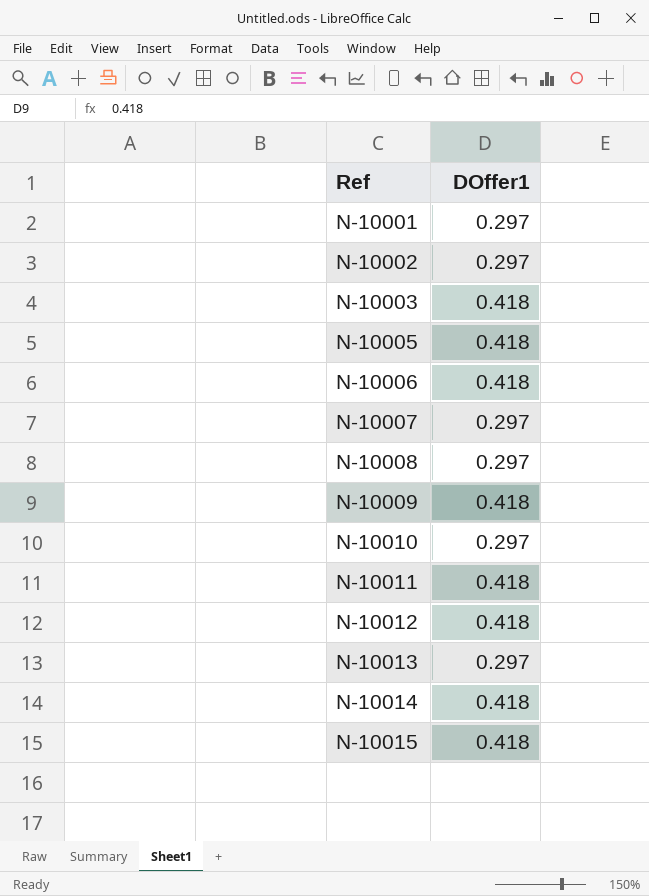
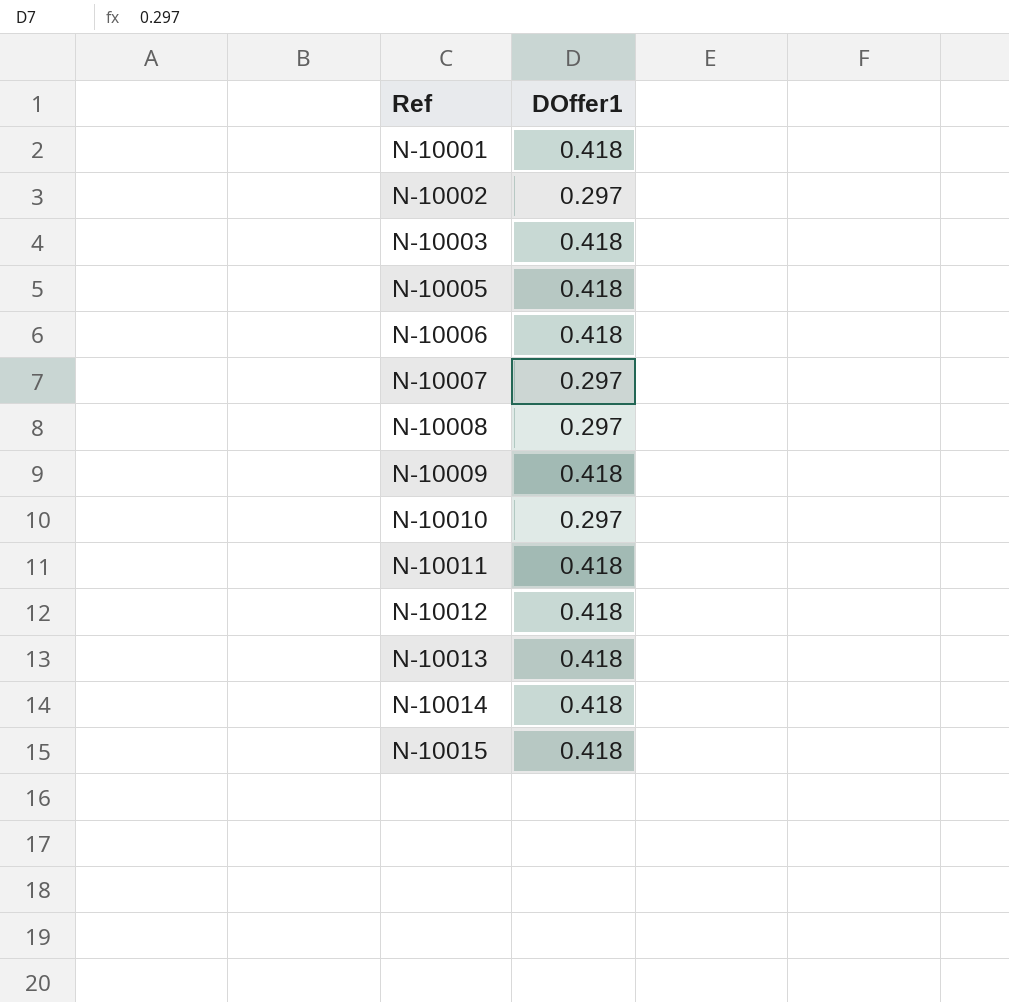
N-10001 | DOffer1: 0.297 -> 0.418
N-10013 | DOffer1: 0.297 -> 0.418

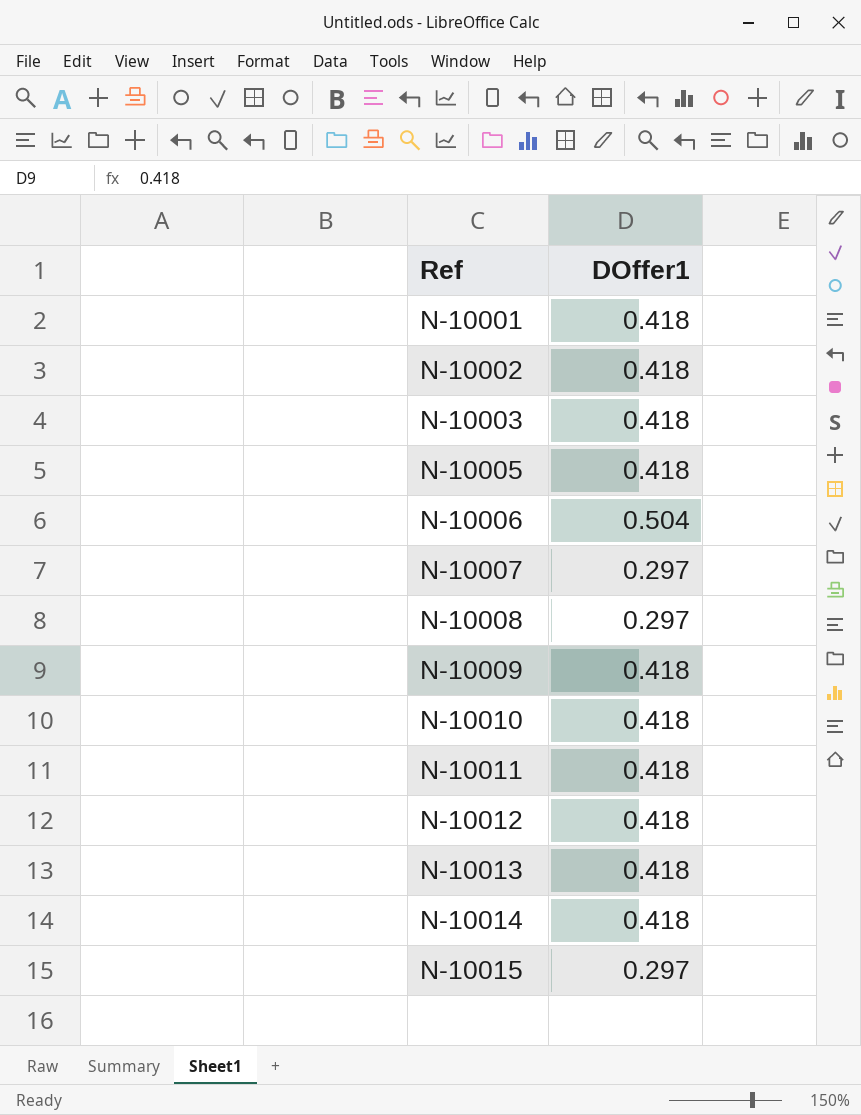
N-10002 | DOffer1: 0.297 -> 0.418
N-10006 | DOffer1: 0.418 -> 0.504
N-10010 | DOffer1: 0.297 -> 0.418
N-10015 | DOffer1: 0.418 -> 0.297

